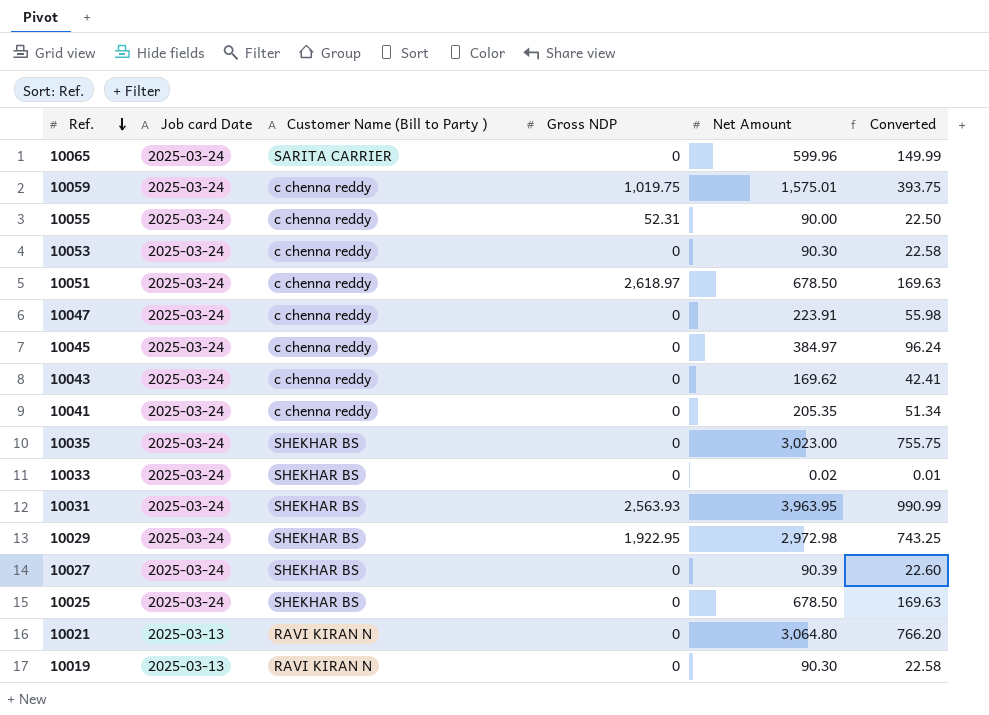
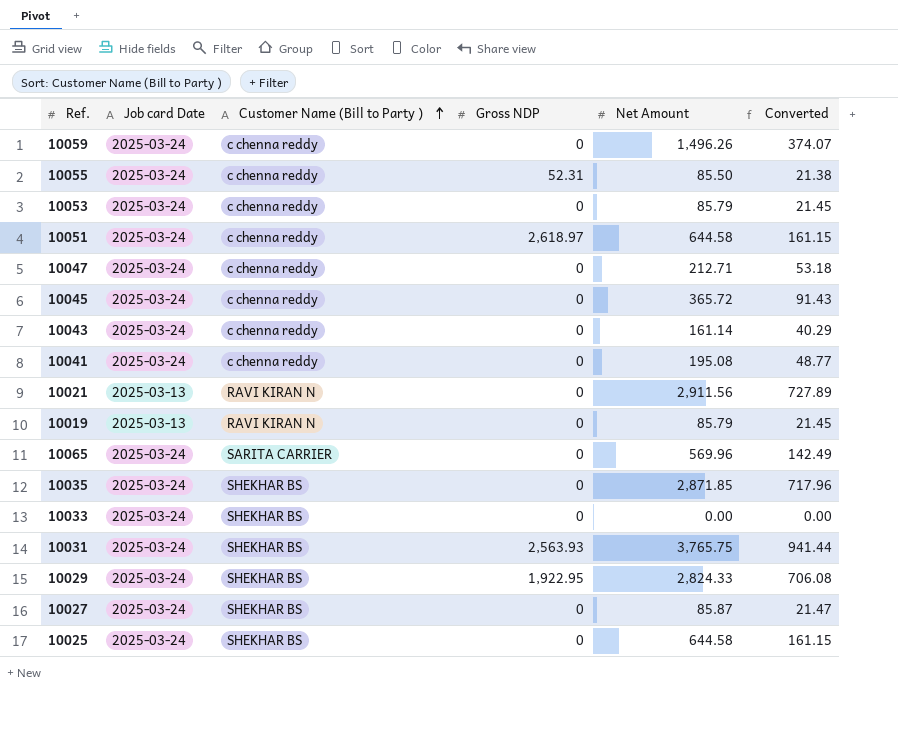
row order: Ref. descending -> Customer Name (Bill to Party ) ascending
10059 | Gross NDP: 1,019.75 -> 0
10059 | Net Amount: 1,575.01 -> 1,496.26
10059 | Converted: 393.75 -> 374.07
10055 | Net Amount: 90.00 -> 85.50
10055 | Converted: 22.50 -> 21.38
10053 | Net Amount: 90.30 -> 85.79
10053 | Converted: 22.58 -> 21.45
10051 | Net Amount: 678.50 -> 644.58
10051 | Converted: 169.63 -> 161.15
10047 | Net Amount: 223.91 -> 212.71
10047 | Converted: 55.98 -> 53.18
10045 | Net Amount: 384.97 -> 365.72
10045 | Converted: 96.24 -> 91.43
10043 | Net Amount: 169.62 -> 161.14
10043 | Converted: 42.41 -> 40.29
10041 | Net Amount: 205.35 -> 195.08
10041 | Converted: 51.34 -> 48.77
10021 | Net Amount: 3,064.80 -> 2,911.56
10021 | Converted: 766.20 -> 727.89
10019 | Net Amount: 90.30 -> 85.79
10019 | Converted: 22.58 -> 21.45
10065 | Net Amount: 599.96 -> 569.96
10065 | Converted: 149.99 -> 142.49
10035 | Net Amount: 3,023.00 -> 2,871.85
10035 | Converted: 755.75 -> 717.96
10033 | Net Amount: 0.02 -> 0.00
10033 | Converted: 0.01 -> 0.00
10031 | Net Amount: 3,963.95 -> 3,765.75
10031 | Converted: 990.99 -> 941.44
10029 | Net Amount: 2,972.98 -> 2,824.33
10029 | Converted: 743.25 -> 706.08
10027 | Net Amount: 90.39 -> 85.87
10027 | Converted: 22.60 -> 21.47
10025 | Net Amount: 678.50 -> 644.58
10025 | Converted: 169.63 -> 161.15

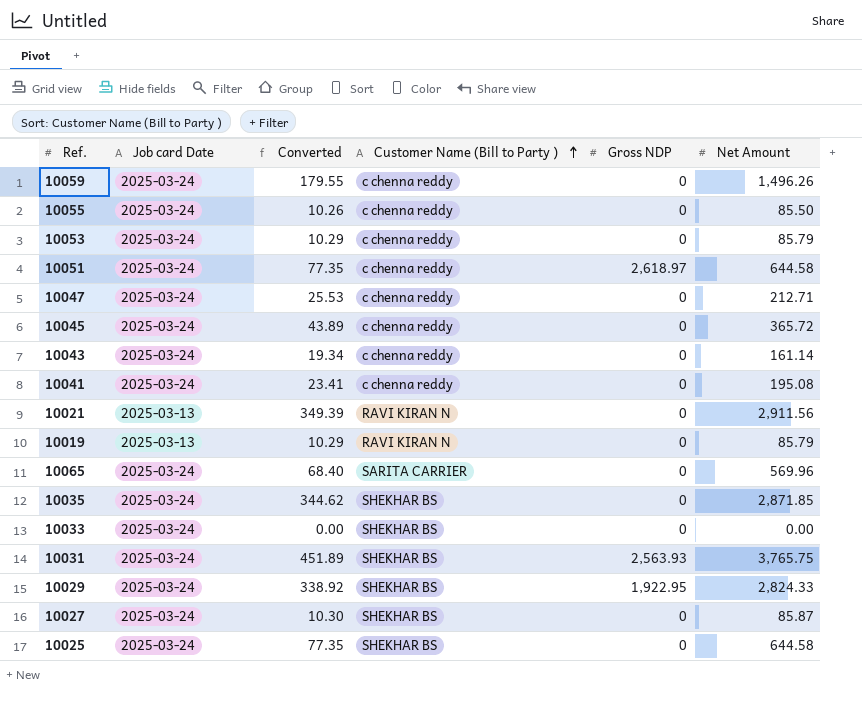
column Converted | formula: [Net Amount] * 0.25 -> [Net Amount] * 0.12
column Converted | position: 6 -> 3
10055 | Gross NDP: 52.31 -> 0

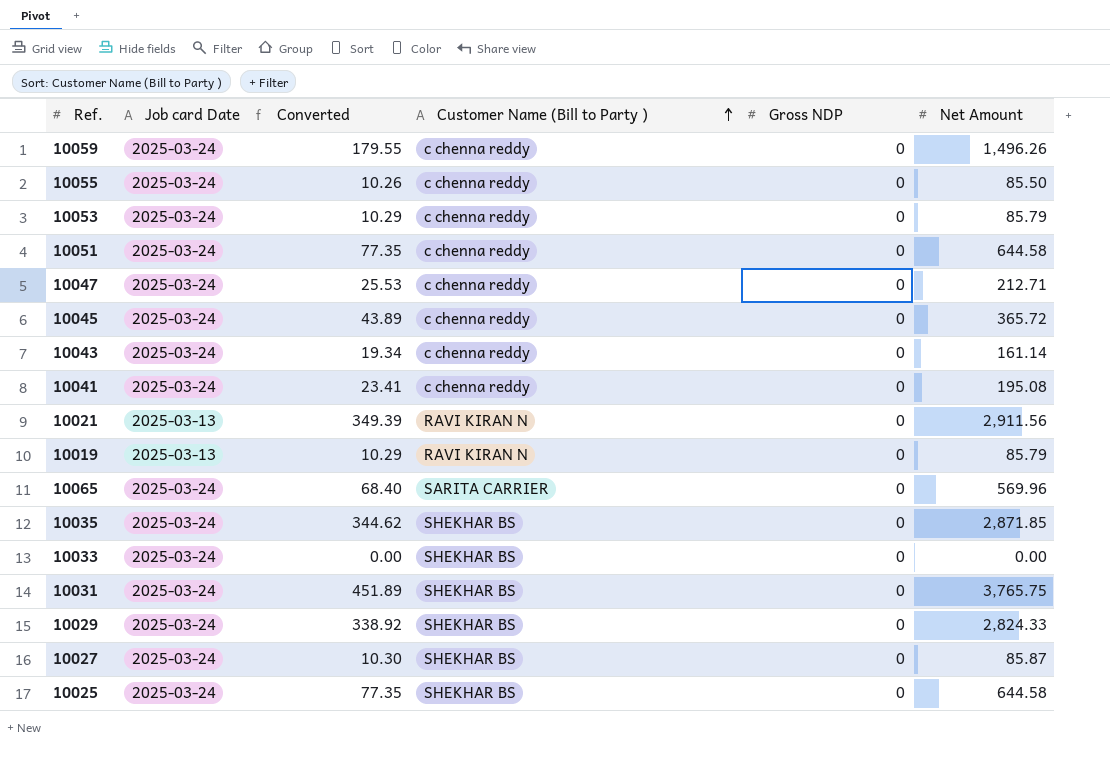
10051 | Gross NDP: 2,618.97 -> 0
10031 | Gross NDP: 2,563.93 -> 0
10029 | Gross NDP: 1,922.95 -> 0

